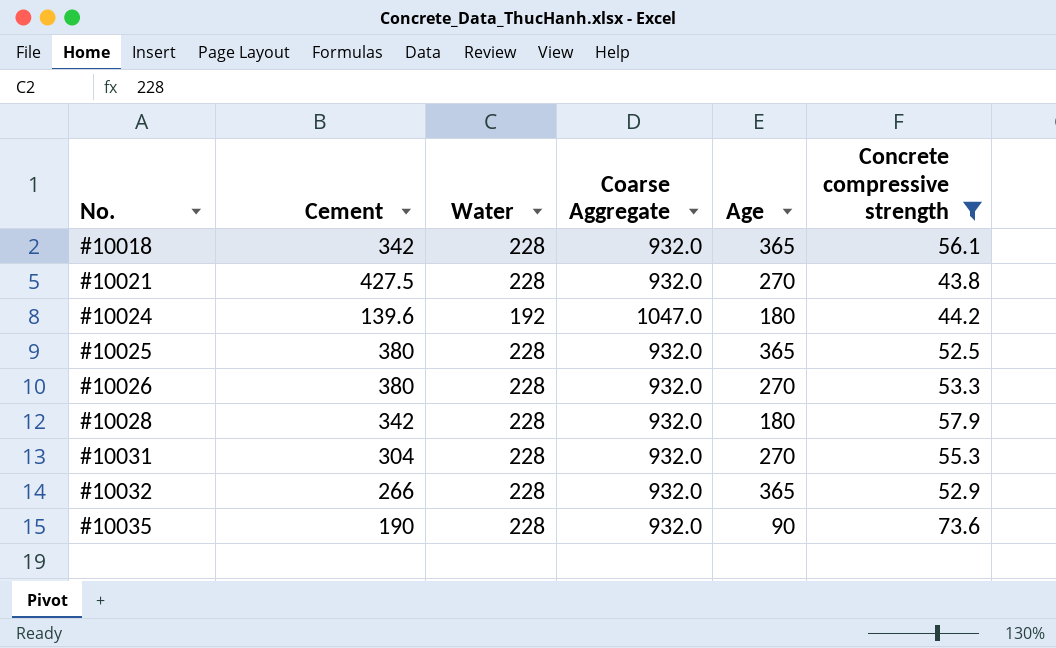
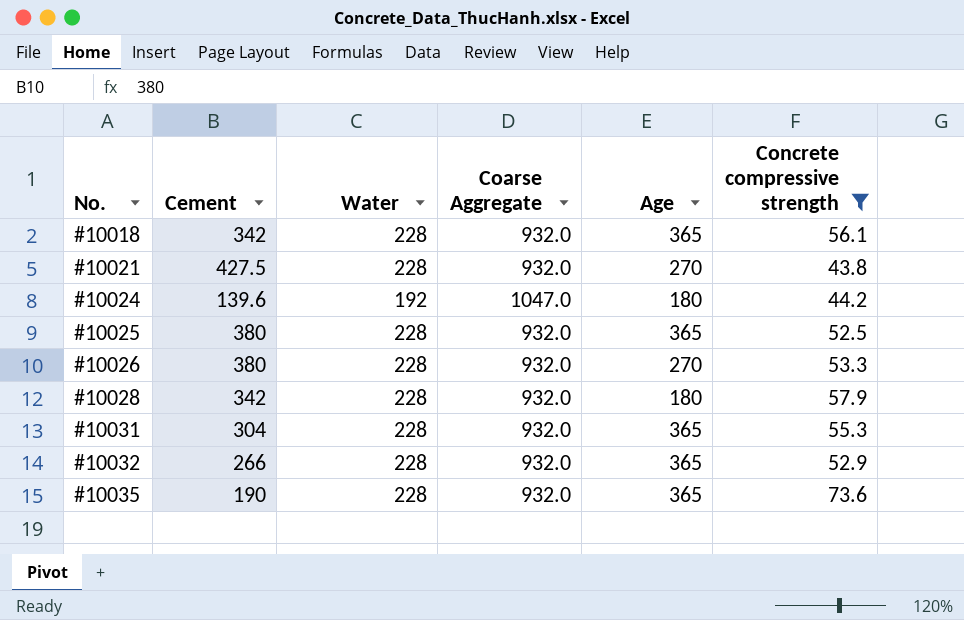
#10031 | Age: 270 -> 365
#10035 | Age: 90 -> 365

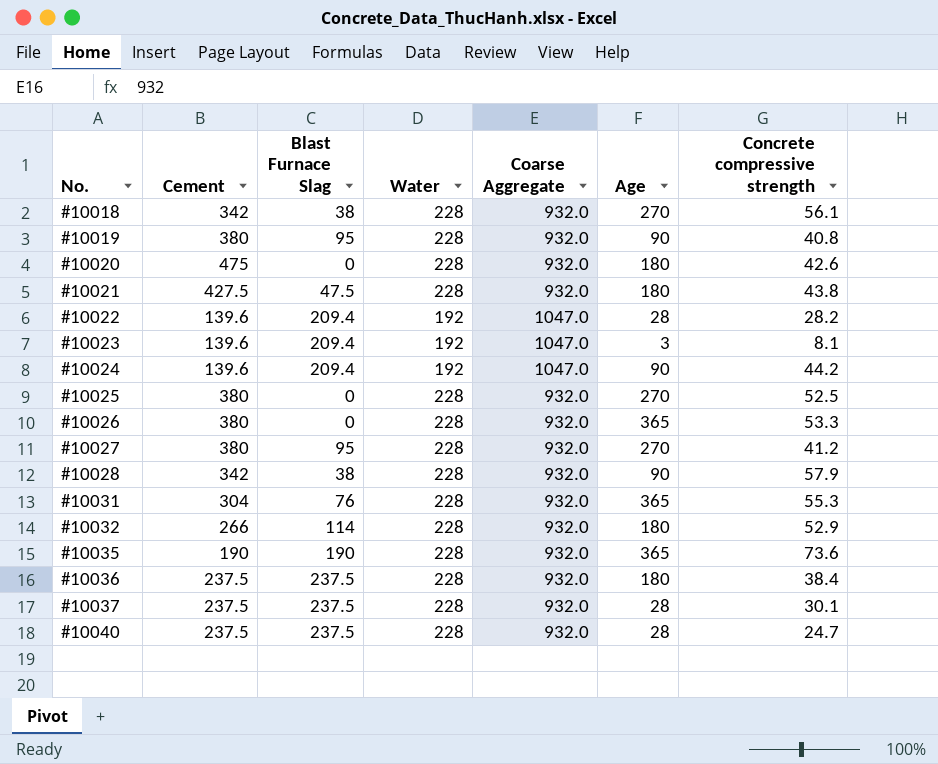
filter: Concrete compressive strength >= 43.8 -> none
column Blast Furnace Slag | position: none -> 3
#10018 | Age: 365 -> 270
#10021 | Age: 270 -> 180
#10024 | Age: 180 -> 90
#10025 | Age: 365 -> 270
#10026 | Age: 270 -> 365
#10028 | Age: 180 -> 90
#10032 | Age: 365 -> 180

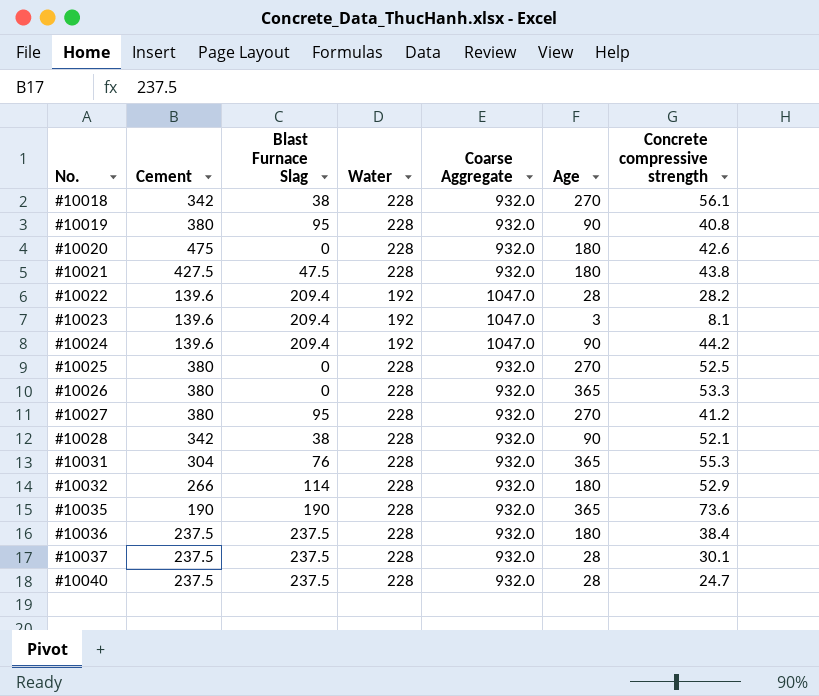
#10028 | Concrete compressive strength: 57.9 -> 52.1

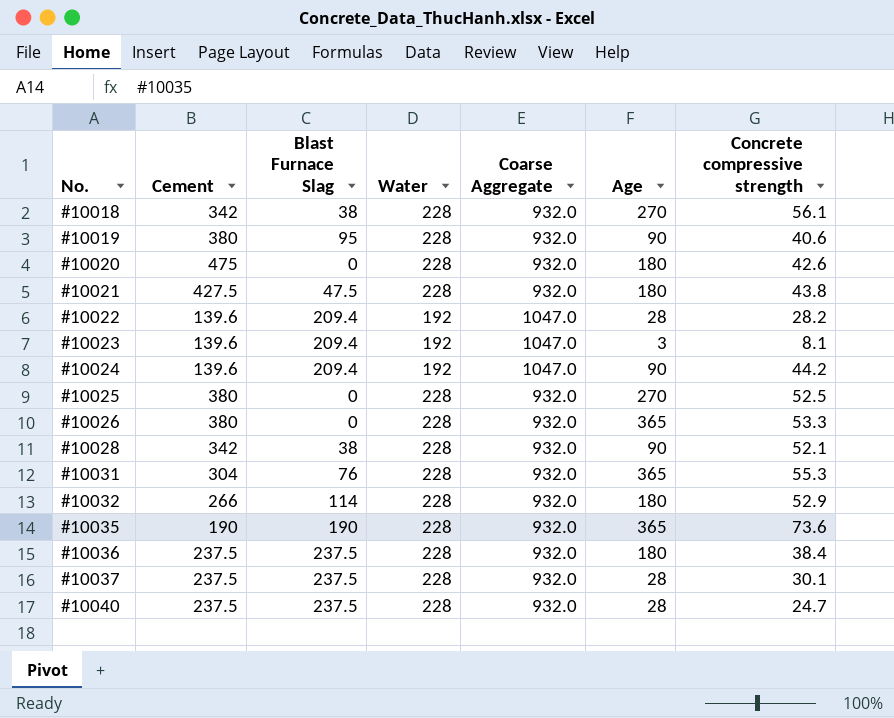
row #10027: 380 | 95 | 228 | 932.0 | 270 | 41.2 -> none
#10019 | Concrete compressive strength: 40.8 -> 40.6

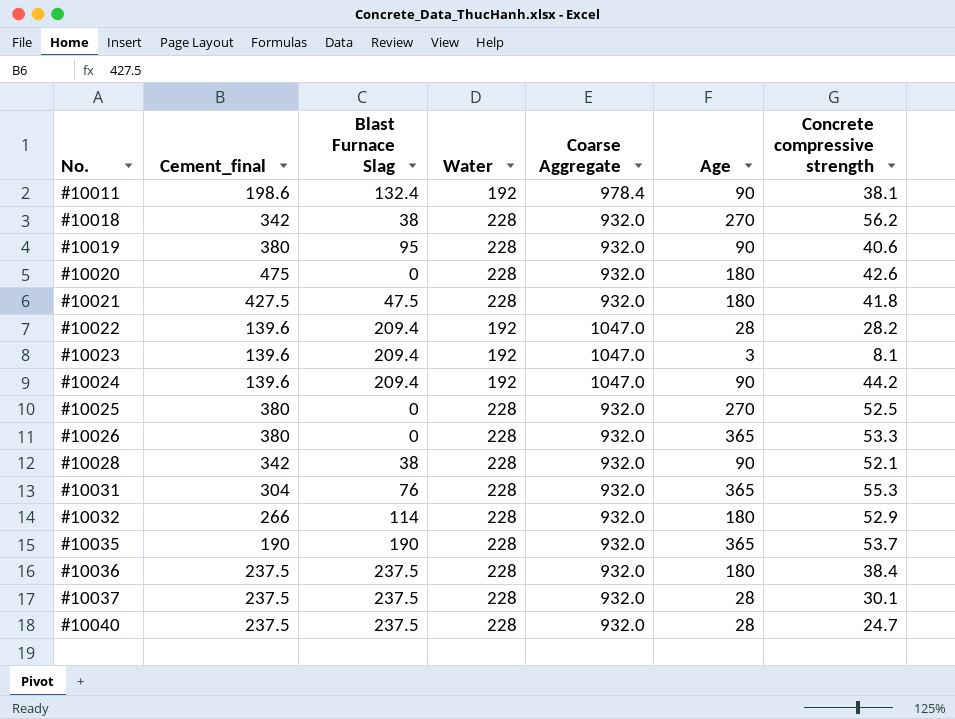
column name: Cement -> Cement_final
row #10011: none -> 198.6 | 132.4 | 192 | 978.4 | 90 | 38.1
#10018 | Concrete compressive strength: 56.1 -> 56.2
#10021 | Concrete compressive strength: 43.8 -> 41.8
#10035 | Concrete compressive strength: 73.6 -> 53.7

